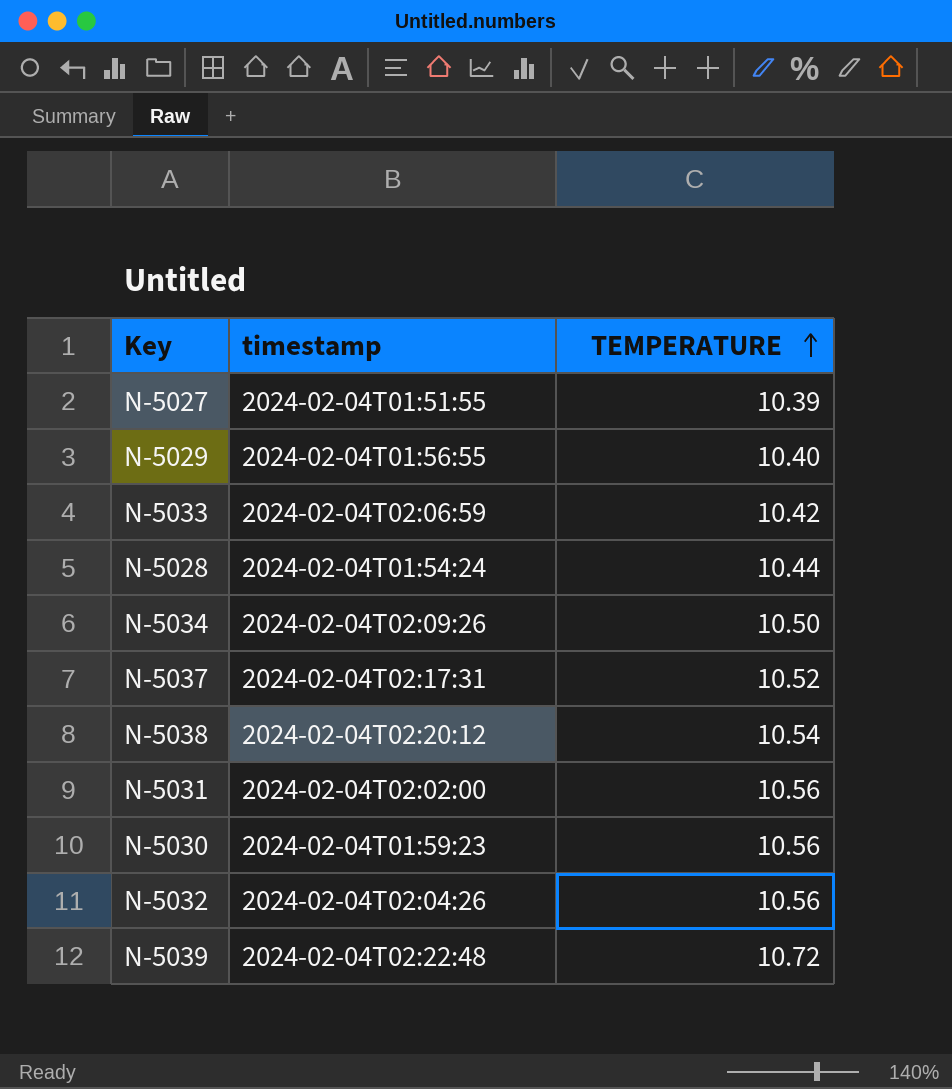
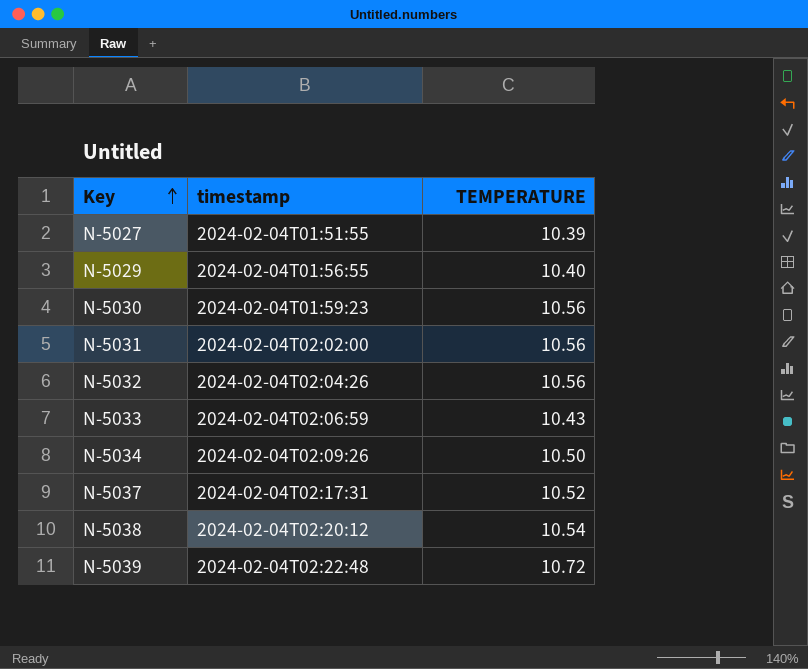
row order: TEMPERATURE ascending -> Key ascending
row N-5028: 2024-02-04T01:54:24 | 10.44 -> none
N-5033 | TEMPERATURE: 10.42 -> 10.43

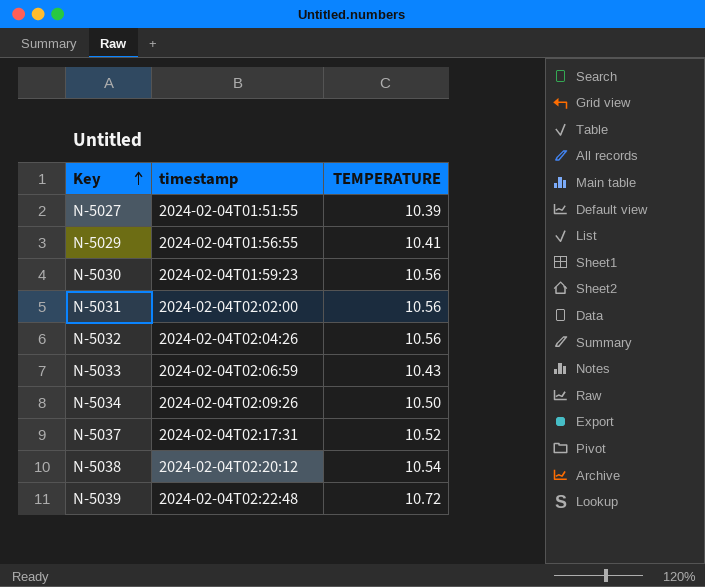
N-5029 | TEMPERATURE: 10.40 -> 10.41

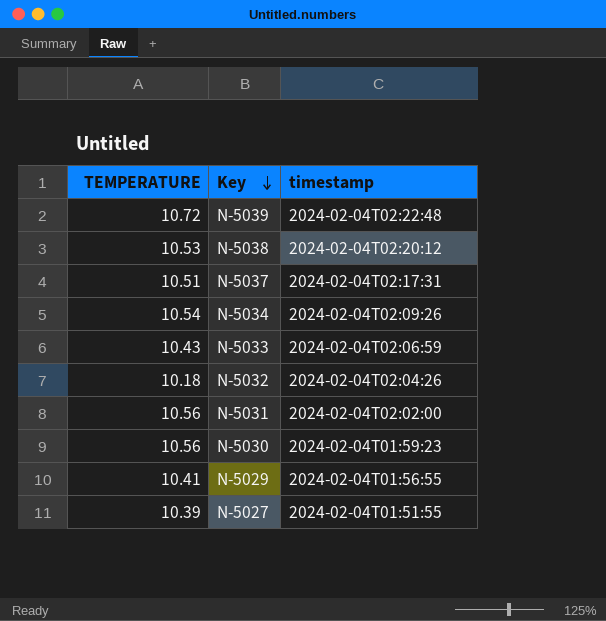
row order: Key ascending -> Key descending
column TEMPERATURE | position: 3 -> 1
N-5038 | TEMPERATURE: 10.54 -> 10.53
N-5037 | TEMPERATURE: 10.52 -> 10.51
N-5034 | TEMPERATURE: 10.50 -> 10.54
N-5032 | TEMPERATURE: 10.56 -> 10.18

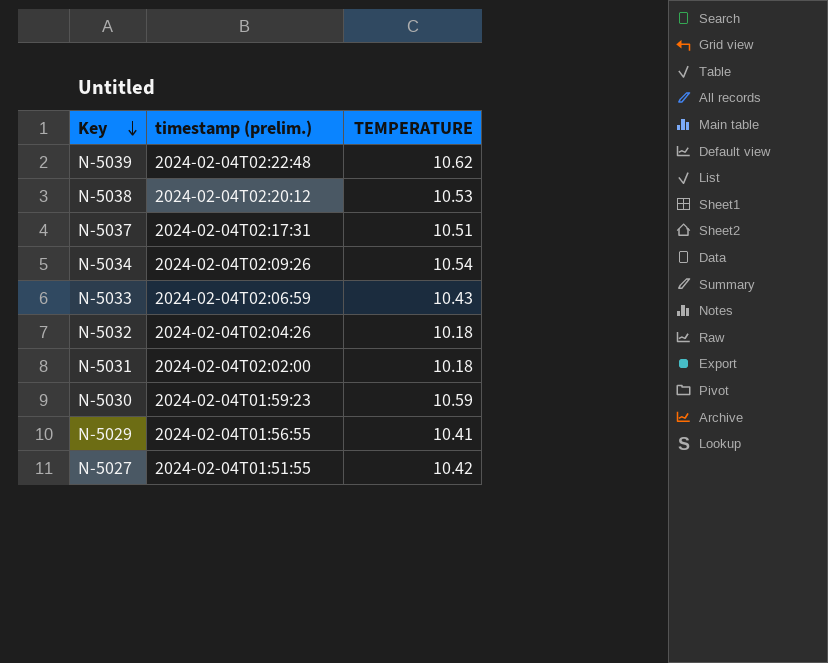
column name: timestamp -> timestamp (prelim.)
column TEMPERATURE | position: 1 -> 3
N-5039 | TEMPERATURE: 10.72 -> 10.62
N-5031 | TEMPERATURE: 10.56 -> 10.18
N-5030 | TEMPERATURE: 10.56 -> 10.59
N-5027 | TEMPERATURE: 10.39 -> 10.42

